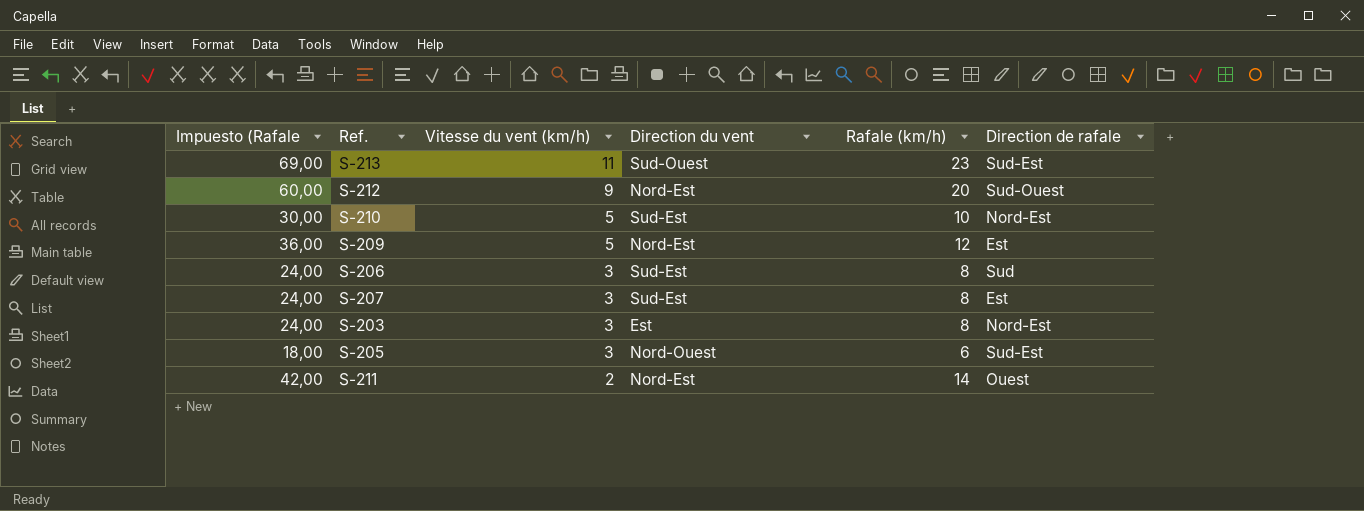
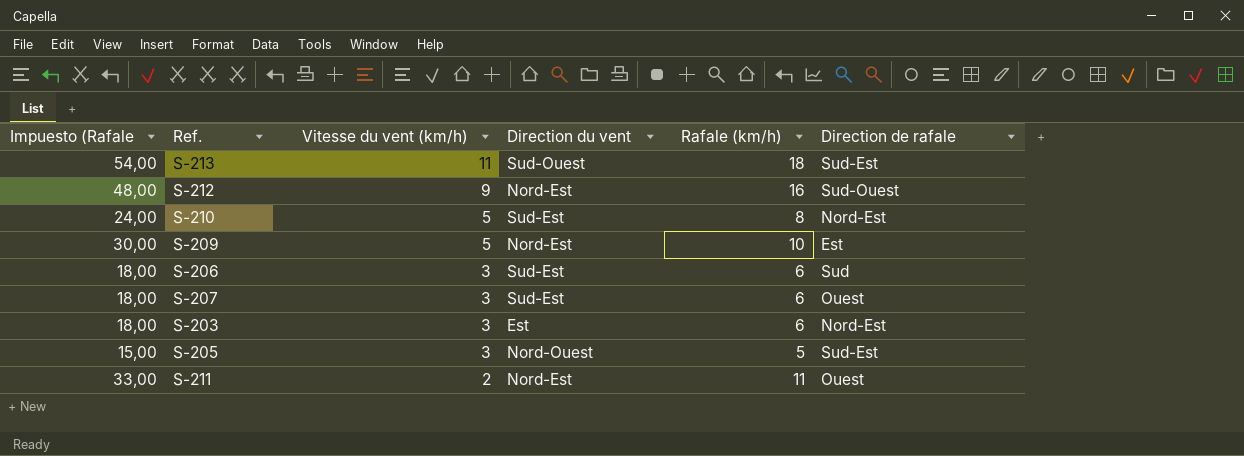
S-213 | Impuesto (Rafale: 69,00 -> 54,00
S-213 | Rafale (km/h): 23 -> 18
S-212 | Impuesto (Rafale: 60,00 -> 48,00
S-212 | Rafale (km/h): 20 -> 16
S-210 | Impuesto (Rafale: 30,00 -> 24,00
S-210 | Rafale (km/h): 10 -> 8
S-209 | Impuesto (Rafale: 36,00 -> 30,00
S-209 | Rafale (km/h): 12 -> 10
S-206 | Impuesto (Rafale: 24,00 -> 18,00
S-206 | Rafale (km/h): 8 -> 6
S-207 | Impuesto (Rafale: 24,00 -> 18,00
S-207 | Rafale (km/h): 8 -> 6
S-207 | Direction de rafale: Est -> Ouest
S-203 | Impuesto (Rafale: 24,00 -> 18,00
S-203 | Rafale (km/h): 8 -> 6
S-205 | Impuesto (Rafale: 18,00 -> 15,00
S-205 | Rafale (km/h): 6 -> 5
S-211 | Impuesto (Rafale: 42,00 -> 33,00
S-211 | Rafale (km/h): 14 -> 11

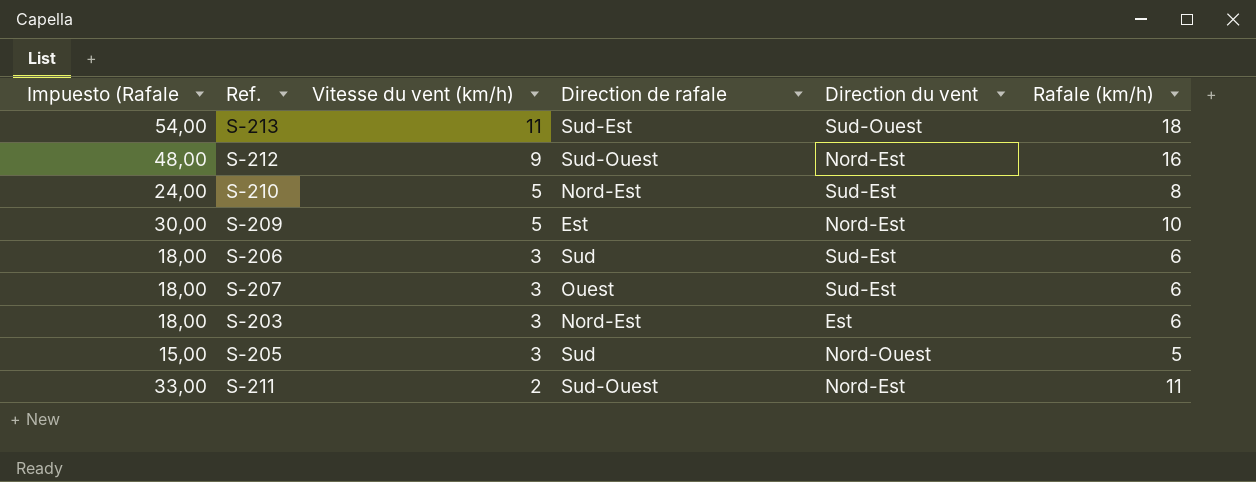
column Direction de rafale | position: 6 -> 4
S-205 | Direction de rafale: Sud-Est -> Sud
S-211 | Direction de rafale: Ouest -> Sud-Ouest

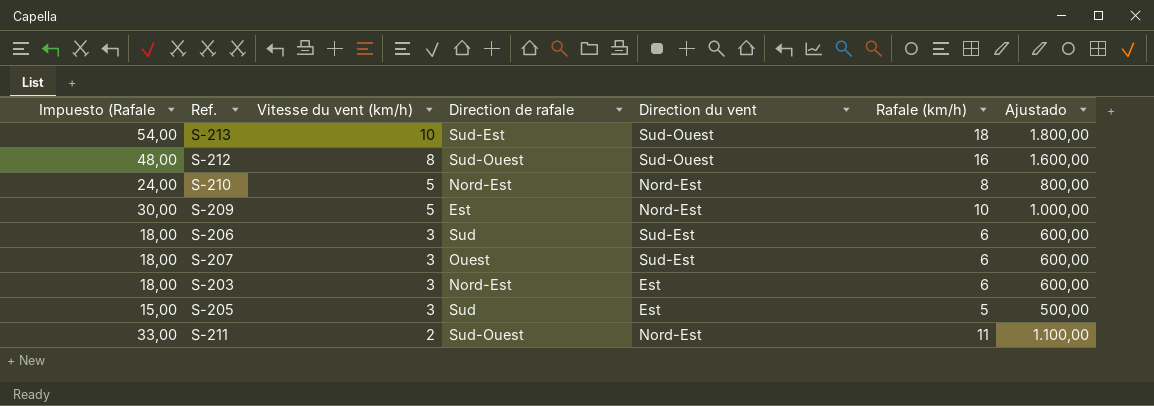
column Ajustado | formula: none -> [Rafale (km/h)] * 100
S-213 | Vitesse du vent (km/h): 11 -> 10
S-212 | Vitesse du vent (km/h): 9 -> 8
S-212 | Direction du vent: Nord-Est -> Sud-Ouest
S-210 | Direction du vent: Sud-Est -> Nord-Est
S-205 | Direction du vent: Nord-Ouest -> Est

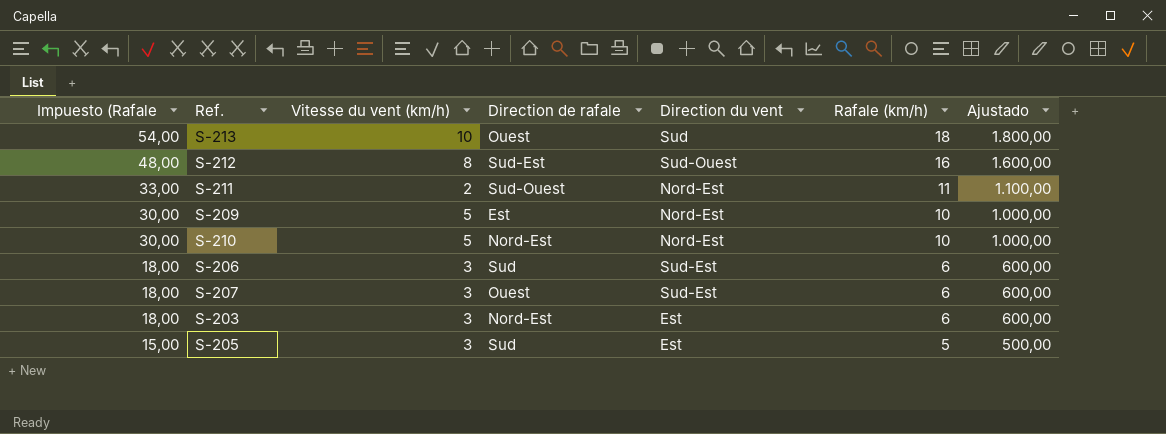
row order: Vitesse du vent (km/h) descending -> Impuesto (Rafale descending
S-213 | Direction de rafale: Sud-Est -> Ouest
S-213 | Direction du vent: Sud-Ouest -> Sud
S-212 | Direction de rafale: Sud-Ouest -> Sud-Est
S-210 | Impuesto (Rafale: 24,00 -> 30,00
S-210 | Rafale (km/h): 8 -> 10
S-210 | Ajustado: 800,00 -> 1.000,00

